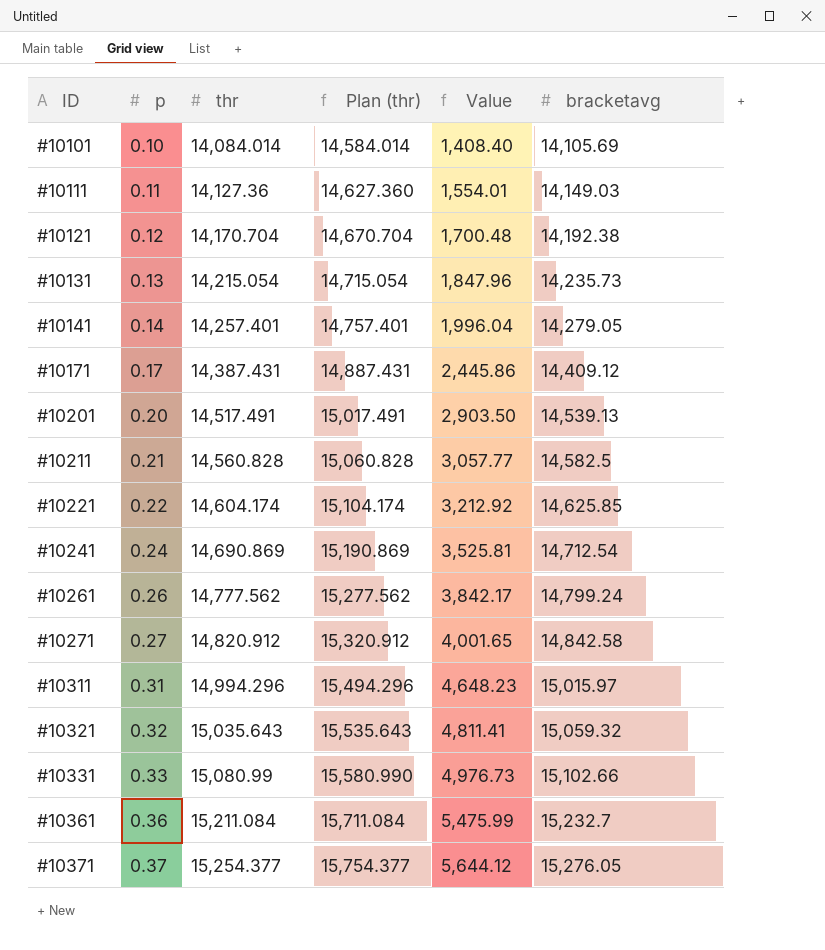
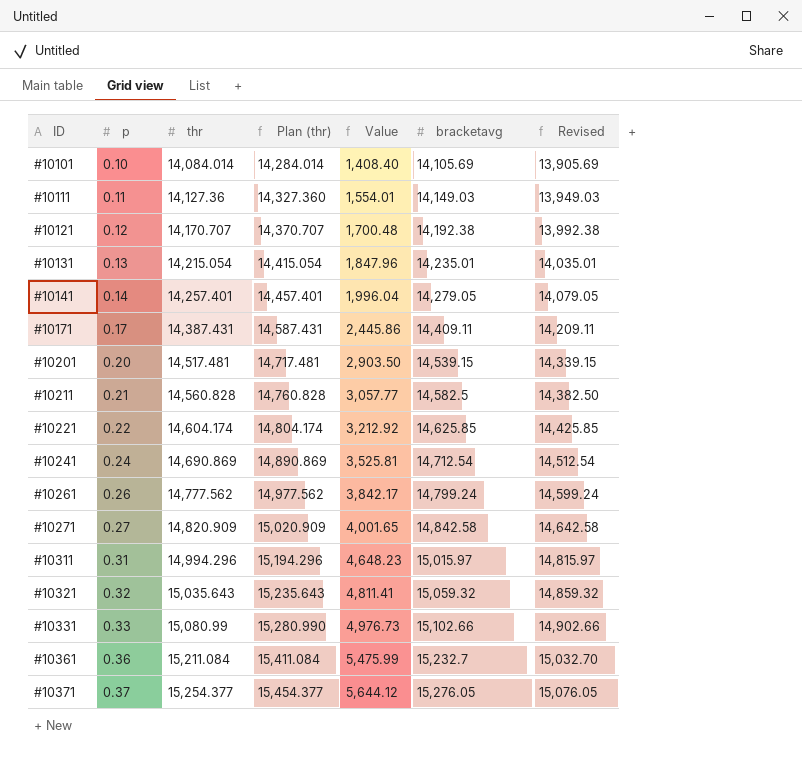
column Plan (thr) | formula: [thr] + 500 -> [thr] + 200
column Revised | formula: none -> [bracketavg] - 200
#10121 | thr: 14,170.704 -> 14,170.707
#10131 | bracketavg: 14,235.73 -> 14,235.01
#10171 | bracketavg: 14,409.12 -> 14,409.11
#10201 | thr: 14,517.491 -> 14,517.481
#10201 | bracketavg: 14,539.13 -> 14,539.15
#10271 | thr: 14,820.912 -> 14,820.909

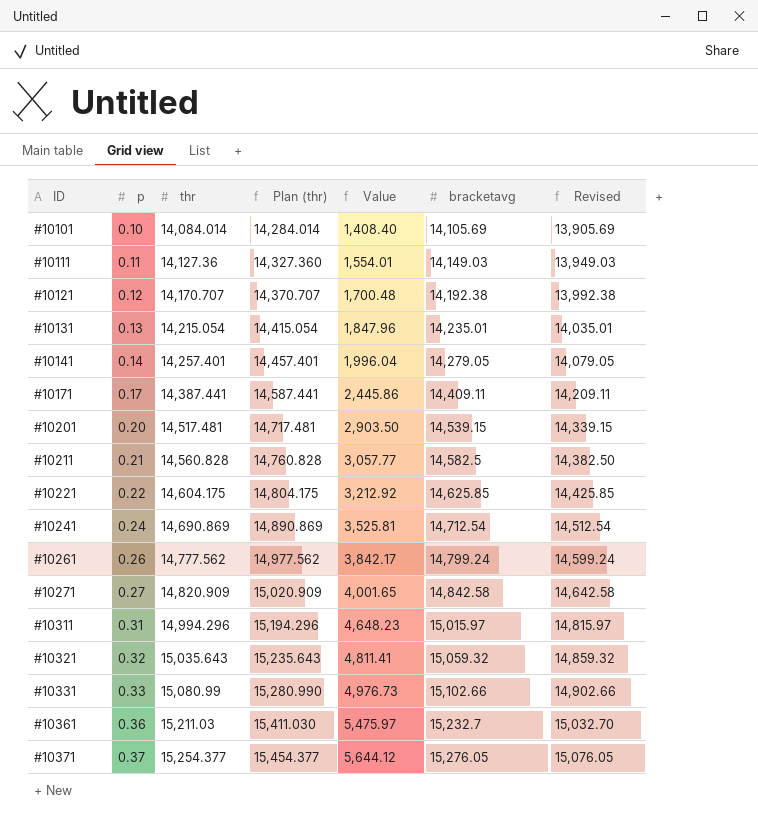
#10171 | thr: 14,387.431 -> 14,387.441
#10171 | Plan (thr): 14,587.431 -> 14,587.441
#10221 | thr: 14,604.174 -> 14,604.175
#10221 | Plan (thr): 14,804.174 -> 14,804.175
#10361 | thr: 15,211.084 -> 15,211.03
#10361 | Plan (thr): 15,411.084 -> 15,411.030
#10361 | Value: 5,475.99 -> 5,475.97

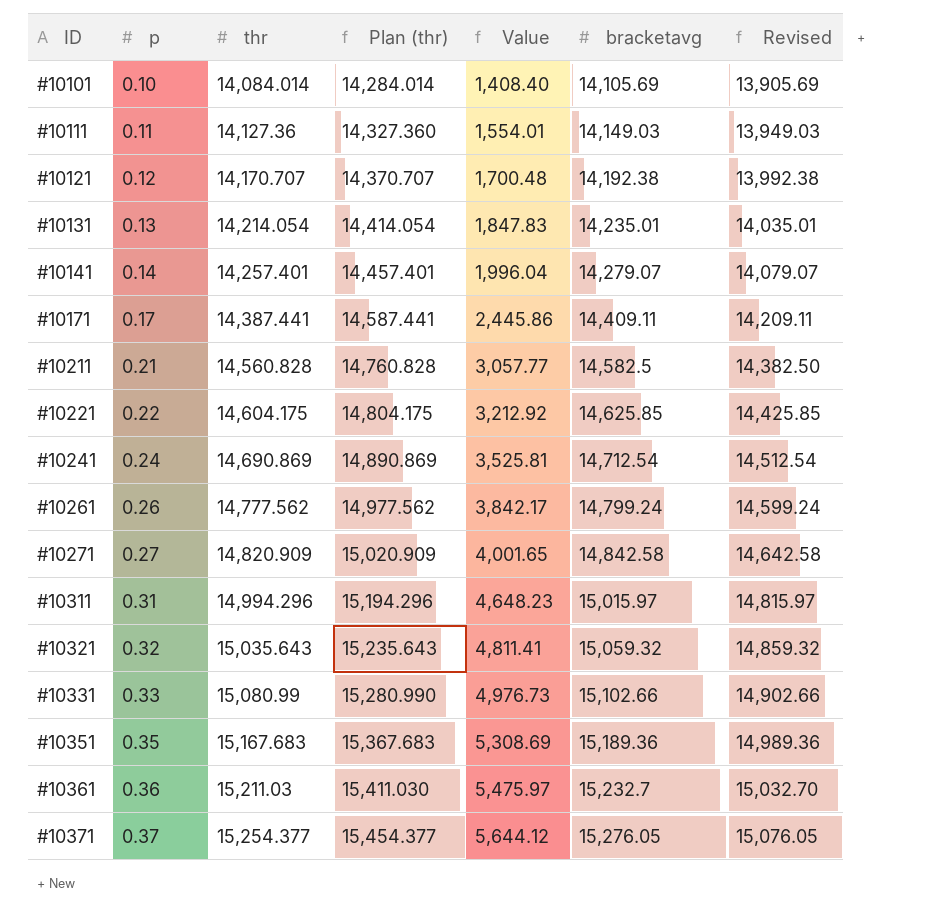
row #10201: 0.20 | 14,517.481 | 14,717.481 | 2,903.50 | 14,539.15 | 14,339.15 -> none
#10131 | thr: 14,215.054 -> 14,214.054
#10131 | Plan (thr): 14,415.054 -> 14,414.054
#10131 | Value: 1,847.96 -> 1,847.83
#10141 | bracketavg: 14,279.05 -> 14,279.07
#10141 | Revised: 14,079.05 -> 14,079.07
row #10351: none -> 0.35 | 15,167.683 | 15,367.683 | 5,308.69 | 15,189.36 | 14,989.36

